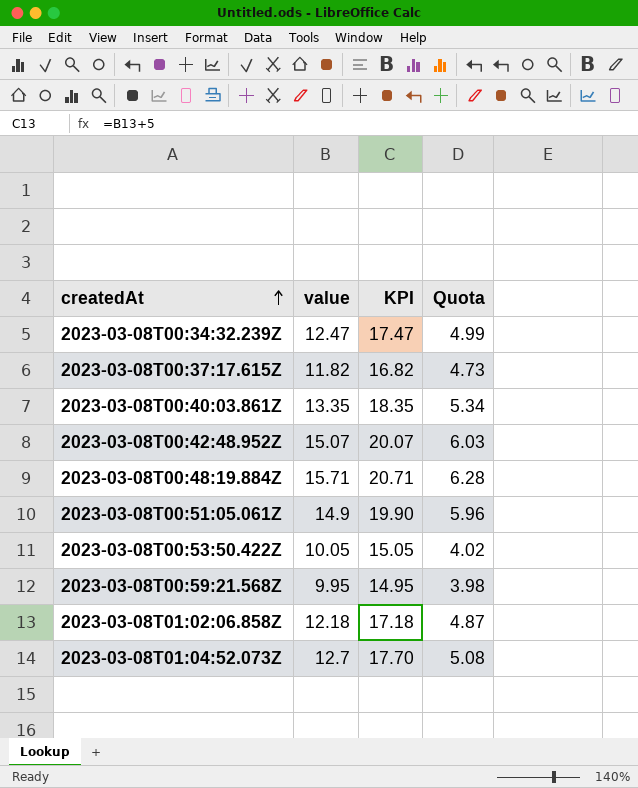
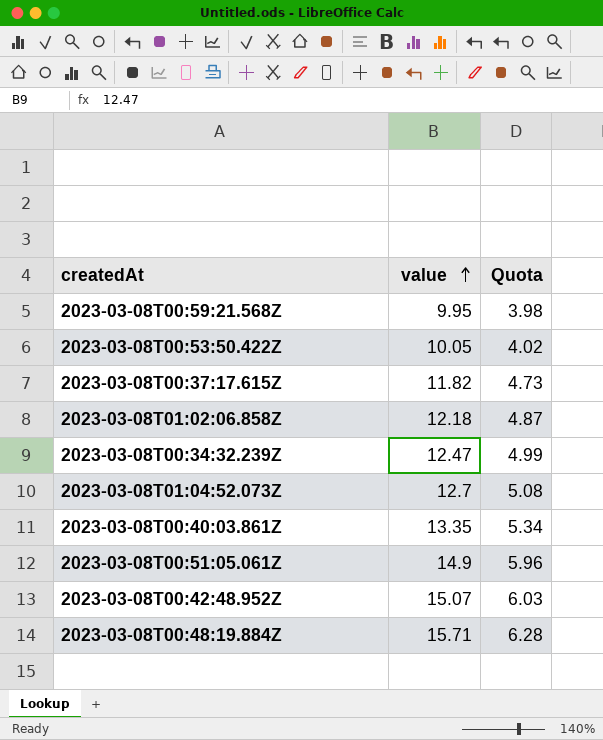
row order: createdAt ascending -> value ascending
column KPI | formula: [value] + 5 -> none

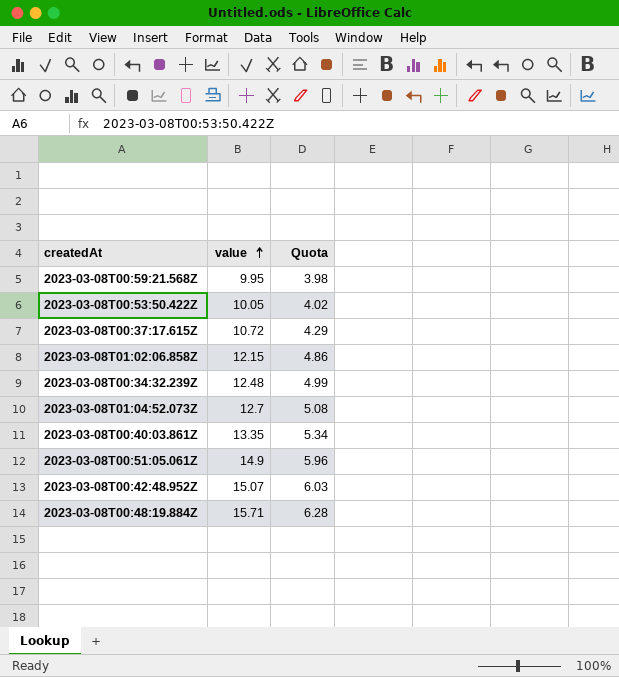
2023-03-08T00:37:17.615Z | value: 11.82 -> 10.72
2023-03-08T00:37:17.615Z | Quota: 4.73 -> 4.29
2023-03-08T01:02:06.858Z | value: 12.18 -> 12.15
2023-03-08T01:02:06.858Z | Quota: 4.87 -> 4.86
2023-03-08T00:34:32.239Z | value: 12.47 -> 12.48

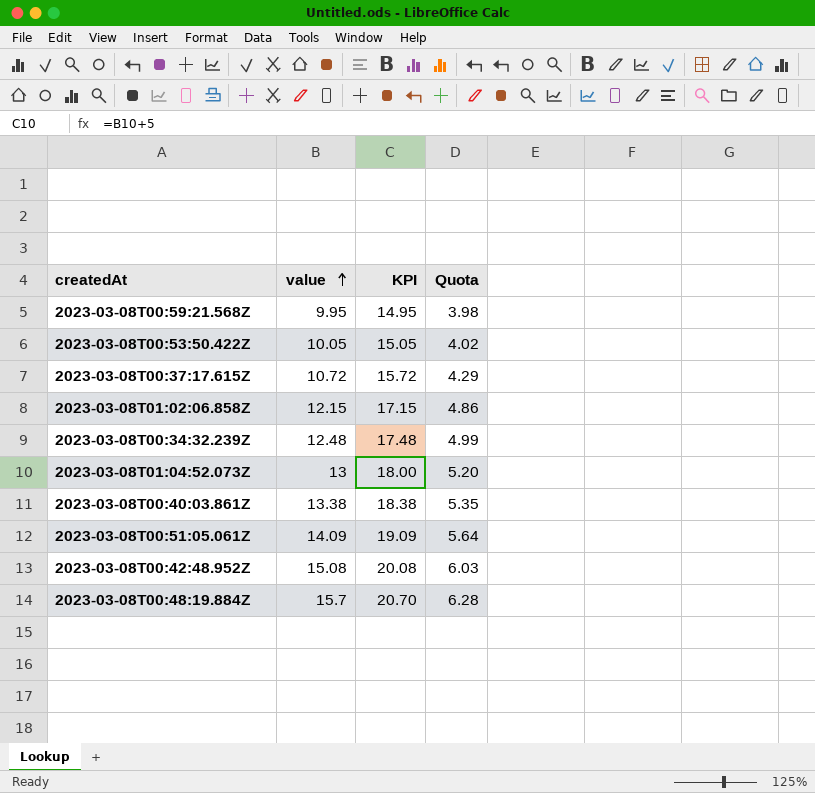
column KPI | formula: none -> [value] + 5
2023-03-08T01:04:52.073Z | value: 12.7 -> 13
2023-03-08T01:04:52.073Z | Quota: 5.08 -> 5.20
2023-03-08T00:40:03.861Z | value: 13.35 -> 13.38
2023-03-08T00:40:03.861Z | Quota: 5.34 -> 5.35
2023-03-08T00:51:05.061Z | value: 14.9 -> 14.09
2023-03-08T00:51:05.061Z | Quota: 5.96 -> 5.64
2023-03-08T00:42:48.952Z | value: 15.07 -> 15.08
2023-03-08T00:48:19.884Z | value: 15.71 -> 15.7

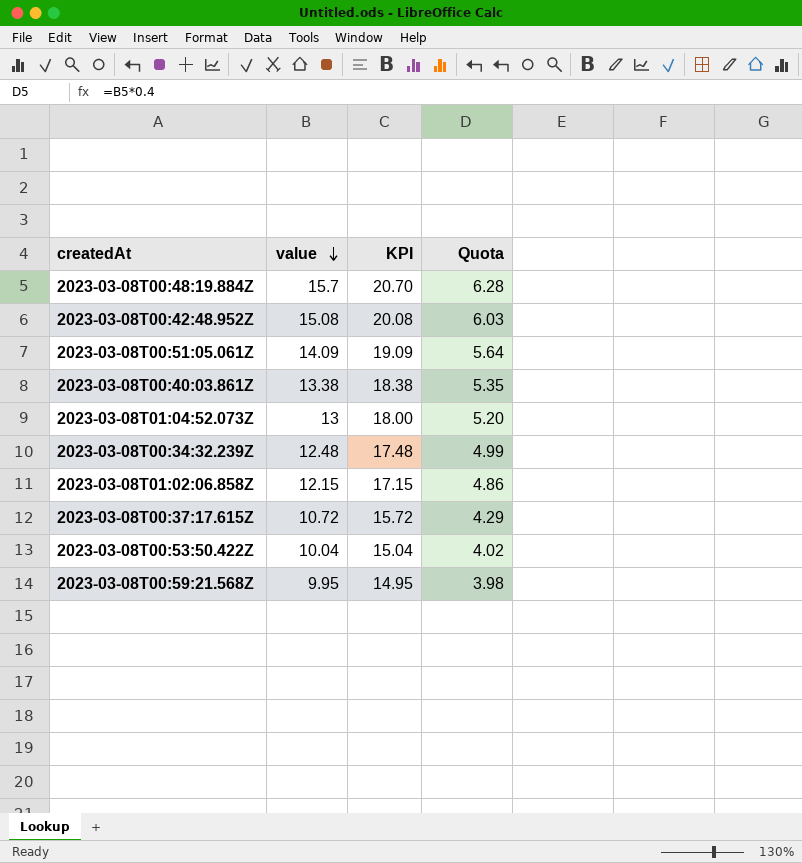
row order: value ascending -> value descending
2023-03-08T00:53:50.422Z | value: 10.05 -> 10.04
2023-03-08T00:53:50.422Z | KPI: 15.05 -> 15.04

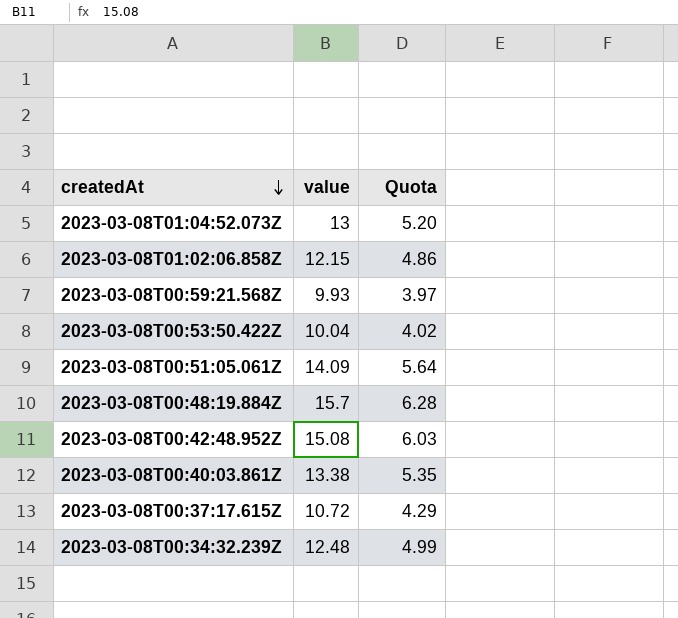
row order: value descending -> createdAt descending
column KPI | formula: [value] + 5 -> none
2023-03-08T00:59:21.568Z | value: 9.95 -> 9.93
2023-03-08T00:59:21.568Z | Quota: 3.98 -> 3.97

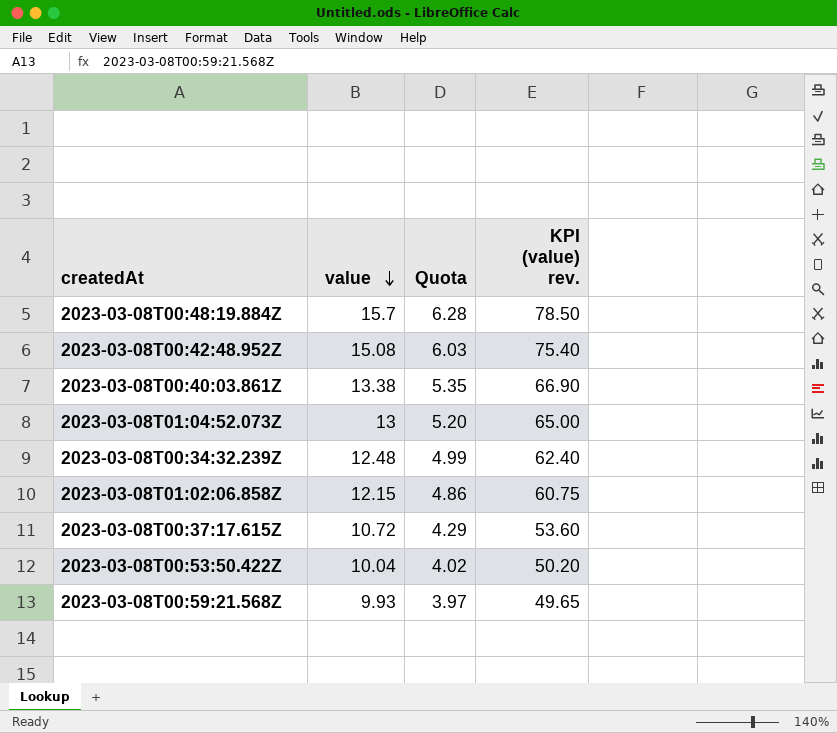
row order: createdAt descending -> value descending
column KPI (value) rev. | formula: none -> [value] * 5
row 2023-03-08T00:51:05.061Z: 14.09 | 5.64 -> none

